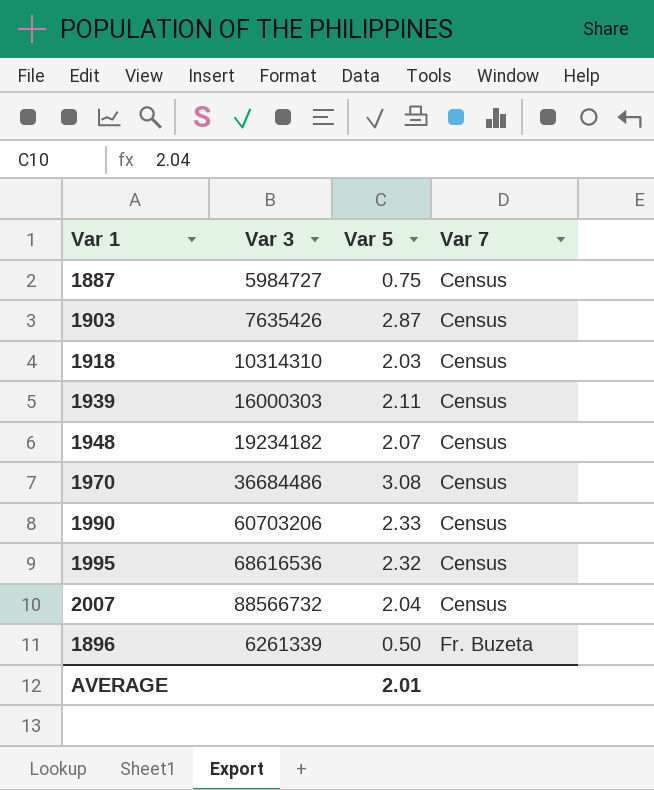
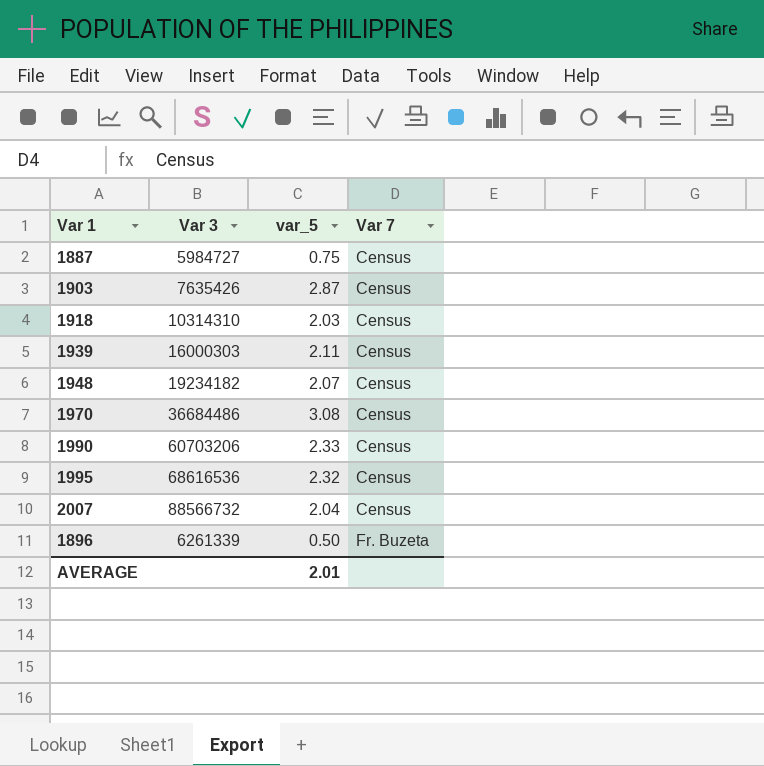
column name: Var 5 -> var_5

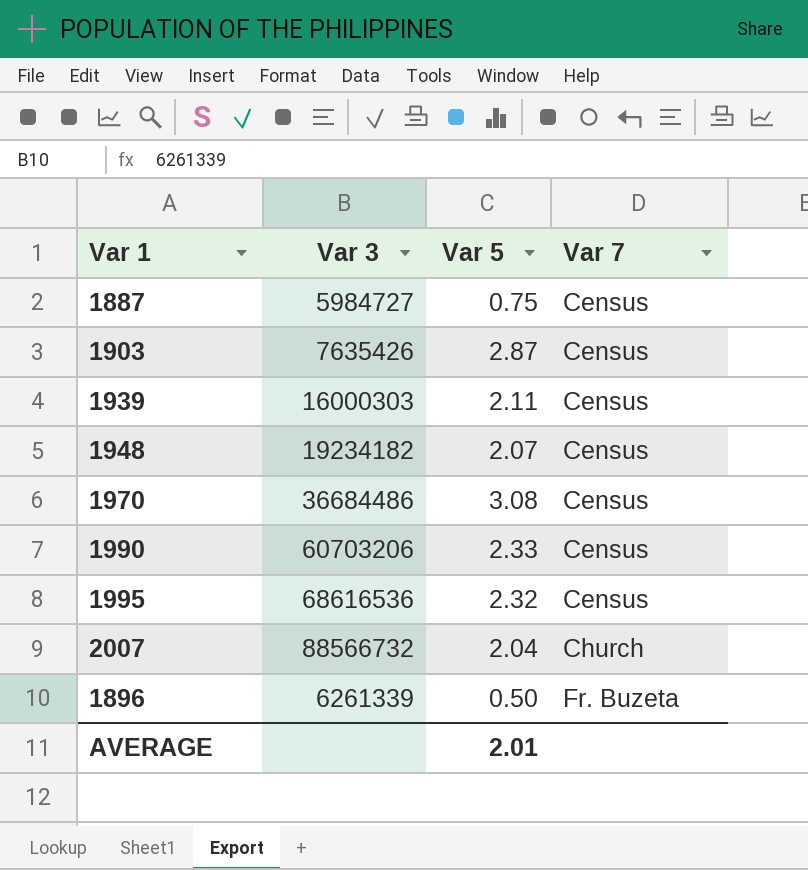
column name: var_5 -> Var 5
row 1918: 10314310 | 2.03 | Census -> none
2007 | Var 7: Census -> Church

